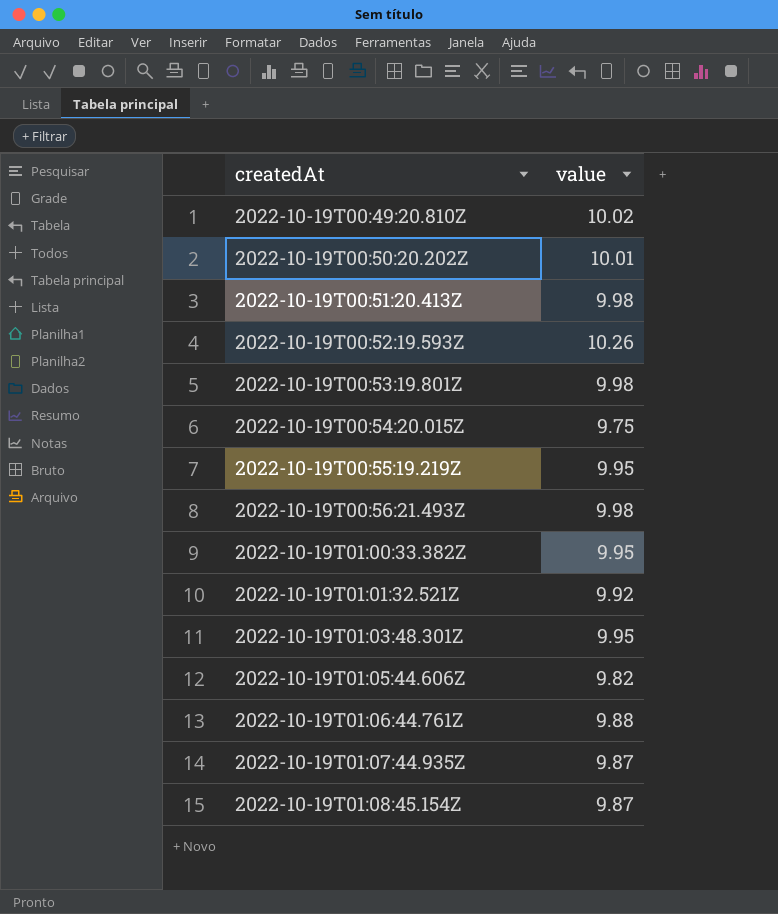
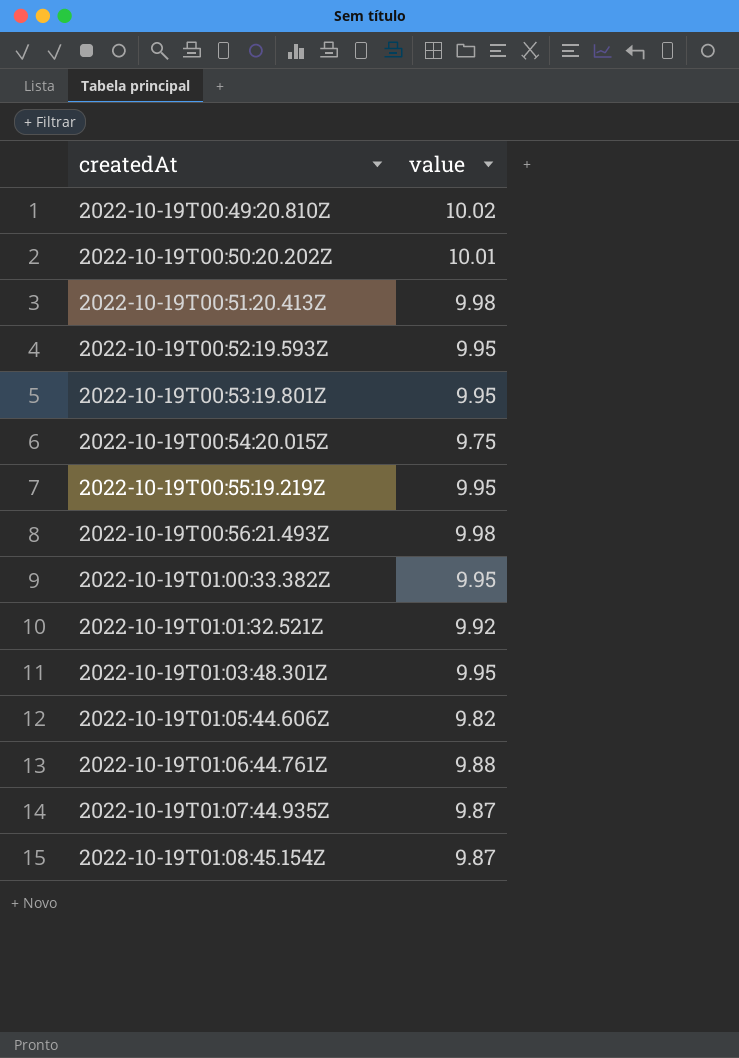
2022-10-19T00:52:19.593Z | value: 10.26 -> 9.95
2022-10-19T00:53:19.801Z | value: 9.98 -> 9.95

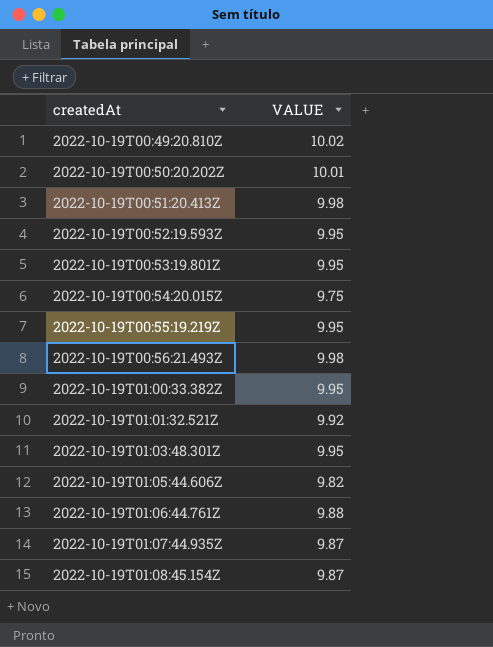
column name: value -> VALUE

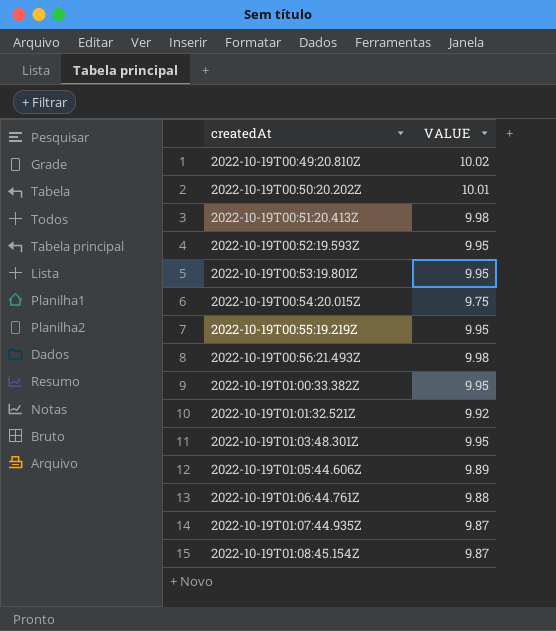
2022-10-19T01:05:44.606Z | VALUE: 9.82 -> 9.89

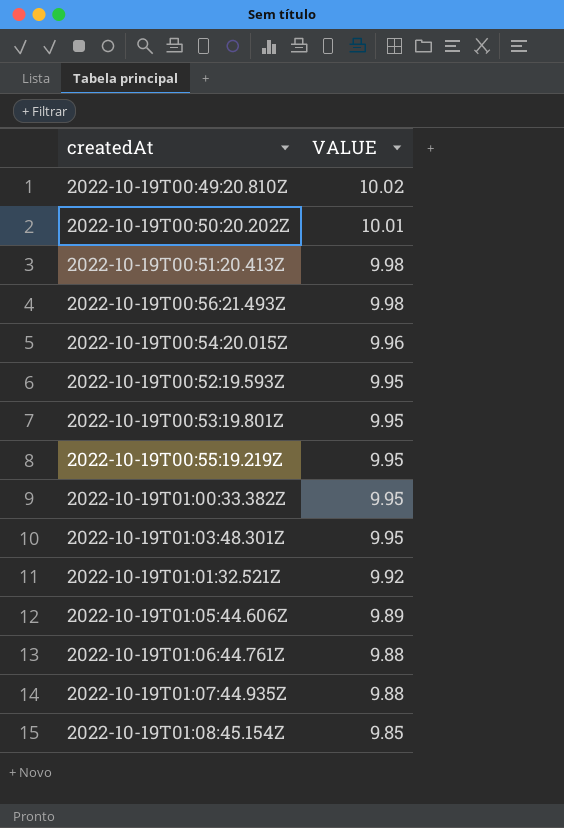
row order: createdAt ascending -> VALUE descending
2022-10-19T00:54:20.015Z | VALUE: 9.75 -> 9.96
2022-10-19T01:07:44.935Z | VALUE: 9.87 -> 9.88
2022-10-19T01:08:45.154Z | VALUE: 9.87 -> 9.85

